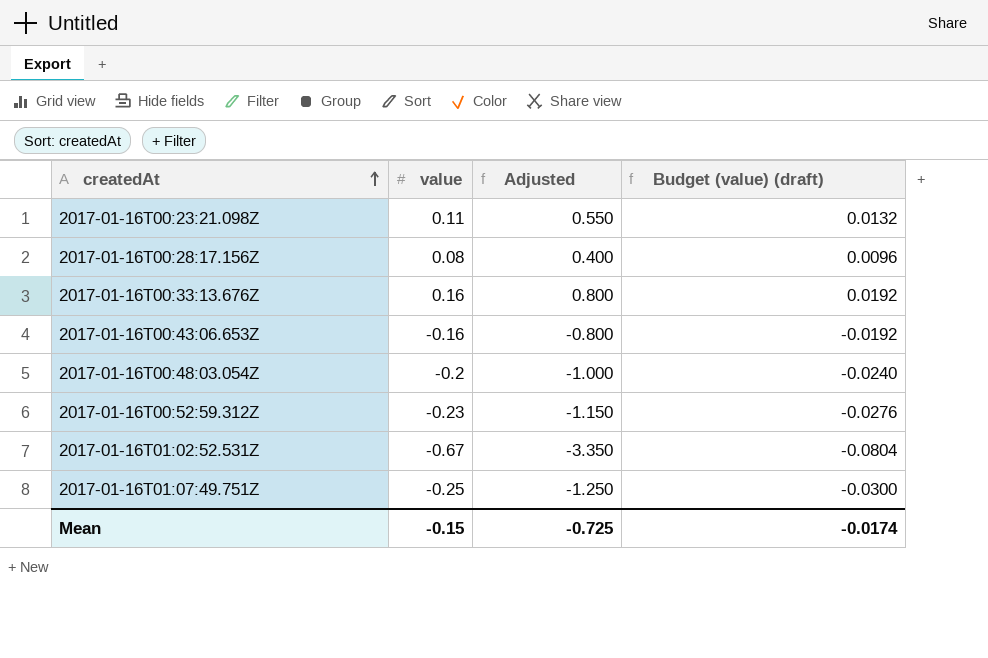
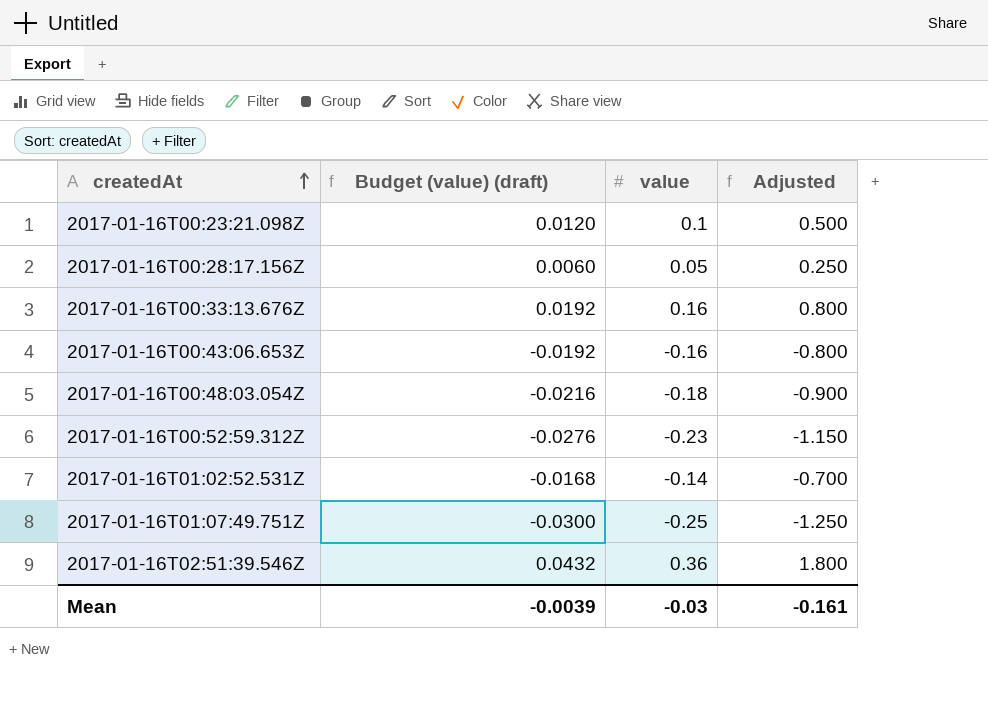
column Budget (value) (draft) | position: 4 -> 2
2017-01-16T00:23:21.098Z | Budget (value) (draft): 0.0132 -> 0.0120
2017-01-16T00:23:21.098Z | value: 0.11 -> 0.1
2017-01-16T00:23:21.098Z | Adjusted: 0.550 -> 0.500
2017-01-16T00:28:17.156Z | Budget (value) (draft): 0.0096 -> 0.0060
2017-01-16T00:28:17.156Z | value: 0.08 -> 0.05
2017-01-16T00:28:17.156Z | Adjusted: 0.400 -> 0.250
2017-01-16T00:48:03.054Z | Budget (value) (draft): -0.0240 -> -0.0216
2017-01-16T00:48:03.054Z | value: -0.2 -> -0.18
2017-01-16T00:48:03.054Z | Adjusted: -1.000 -> -0.900
2017-01-16T01:02:52.531Z | Budget (value) (draft): -0.0804 -> -0.0168
2017-01-16T01:02:52.531Z | value: -0.67 -> -0.14
2017-01-16T01:02:52.531Z | Adjusted: -3.350 -> -0.700
row 2017-01-16T02:51:39.546Z: none -> 0.0432 | 0.36 | 1.800
Mean | Budget (value) (draft): -0.0174 -> -0.0039
Mean | value: -0.15 -> -0.03
Mean | Adjusted: -0.725 -> -0.161

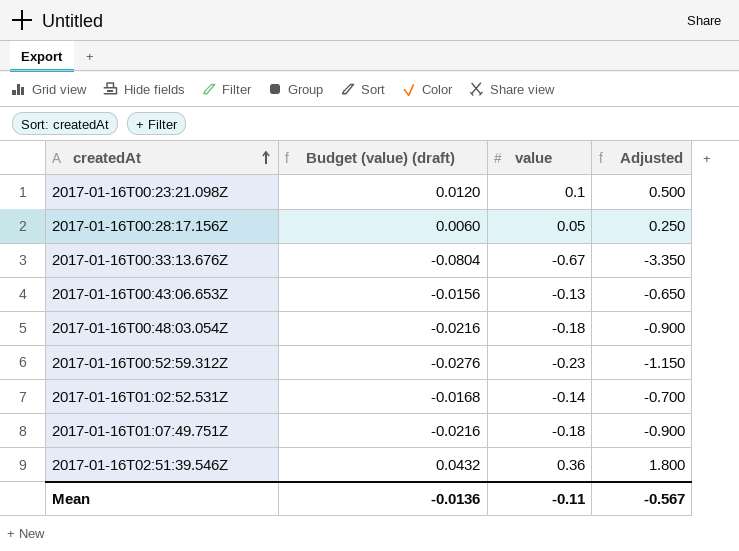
2017-01-16T00:33:13.676Z | Budget (value) (draft): 0.0192 -> -0.0804
2017-01-16T00:33:13.676Z | value: 0.16 -> -0.67
2017-01-16T00:33:13.676Z | Adjusted: 0.800 -> -3.350
2017-01-16T00:43:06.653Z | Budget (value) (draft): -0.0192 -> -0.0156
2017-01-16T00:43:06.653Z | value: -0.16 -> -0.13
2017-01-16T00:43:06.653Z | Adjusted: -0.800 -> -0.650
2017-01-16T01:07:49.751Z | Budget (value) (draft): -0.0300 -> -0.0216
2017-01-16T01:07:49.751Z | value: -0.25 -> -0.18
2017-01-16T01:07:49.751Z | Adjusted: -1.250 -> -0.900
Mean | Budget (value) (draft): -0.0039 -> -0.0136
Mean | value: -0.03 -> -0.11
Mean | Adjusted: -0.161 -> -0.567

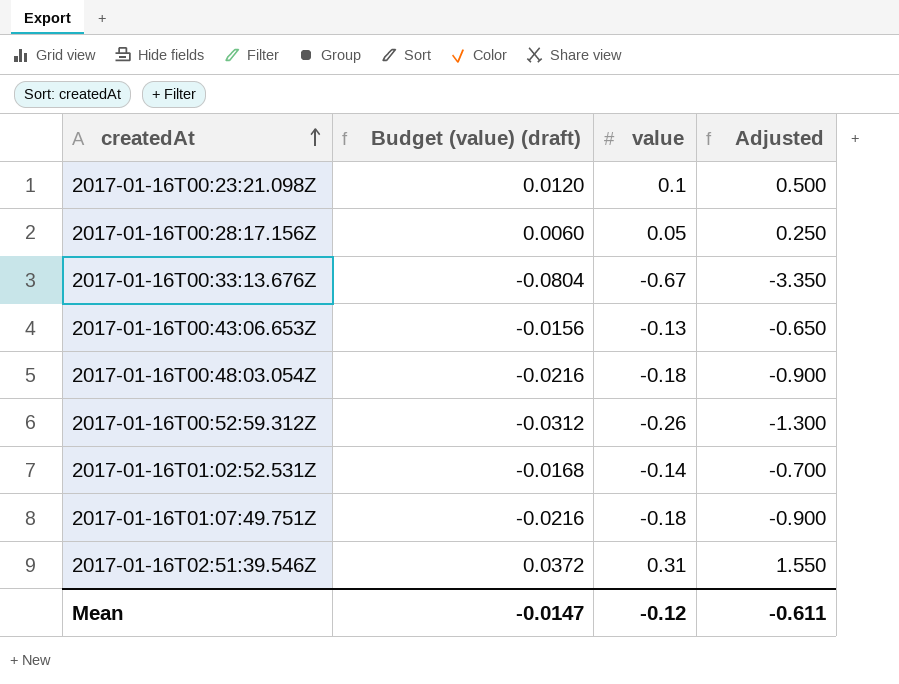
2017-01-16T00:52:59.312Z | Budget (value) (draft): -0.0276 -> -0.0312
2017-01-16T00:52:59.312Z | value: -0.23 -> -0.26
2017-01-16T00:52:59.312Z | Adjusted: -1.150 -> -1.300
2017-01-16T02:51:39.546Z | Budget (value) (draft): 0.0432 -> 0.0372
2017-01-16T02:51:39.546Z | value: 0.36 -> 0.31
2017-01-16T02:51:39.546Z | Adjusted: 1.800 -> 1.550
Mean | Budget (value) (draft): -0.0136 -> -0.0147
Mean | value: -0.11 -> -0.12
Mean | Adjusted: -0.567 -> -0.611

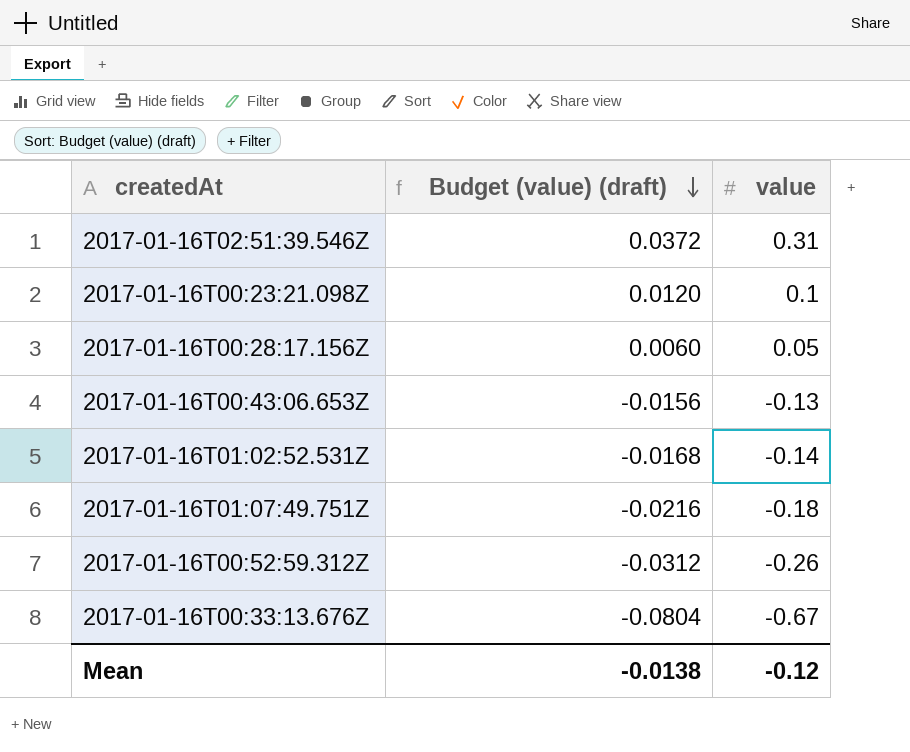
row order: createdAt ascending -> Budget (value) (draft) descending
column Adjusted | formula: [value] * 5 -> none
row 2017-01-16T00:48:03.054Z: -0.0216 | -0.18 | -0.900 -> none
Mean | Budget (value) (draft): -0.0147 -> -0.0138

